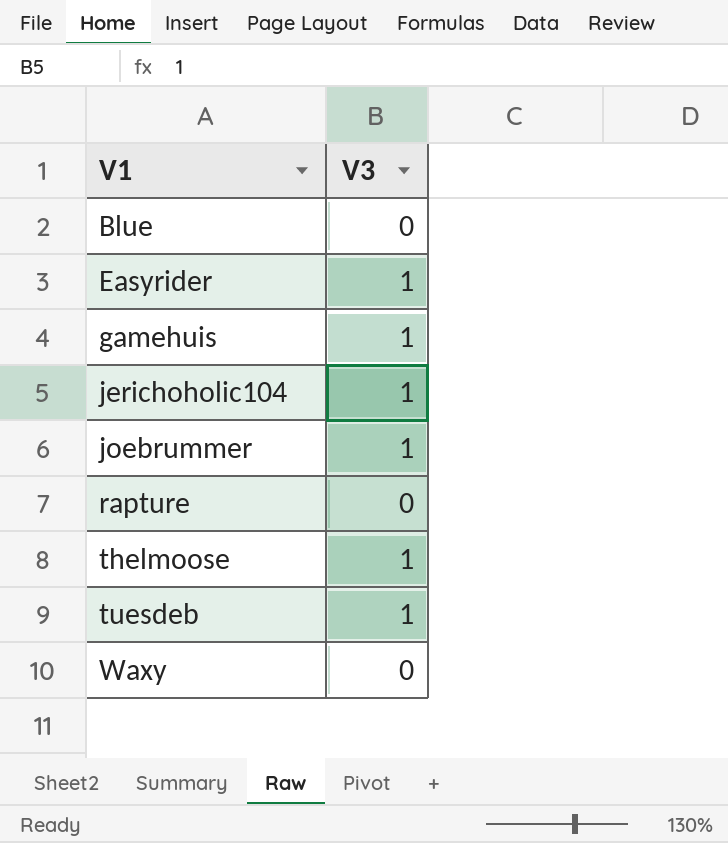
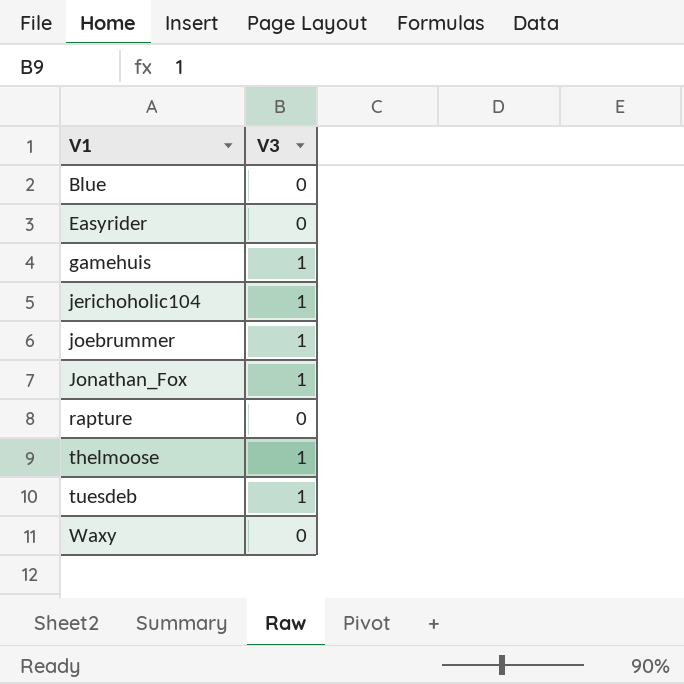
Easyrider | V3: 1 -> 0
row Jonathan_Fox: none -> 1

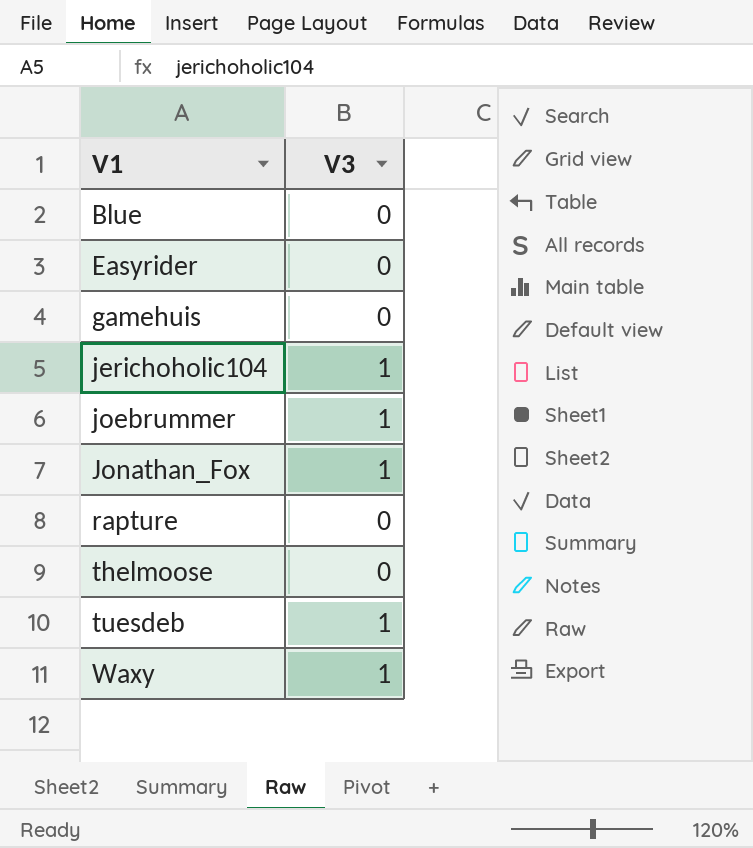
gamehuis | V3: 1 -> 0
thelmoose | V3: 1 -> 0
Waxy | V3: 0 -> 1

